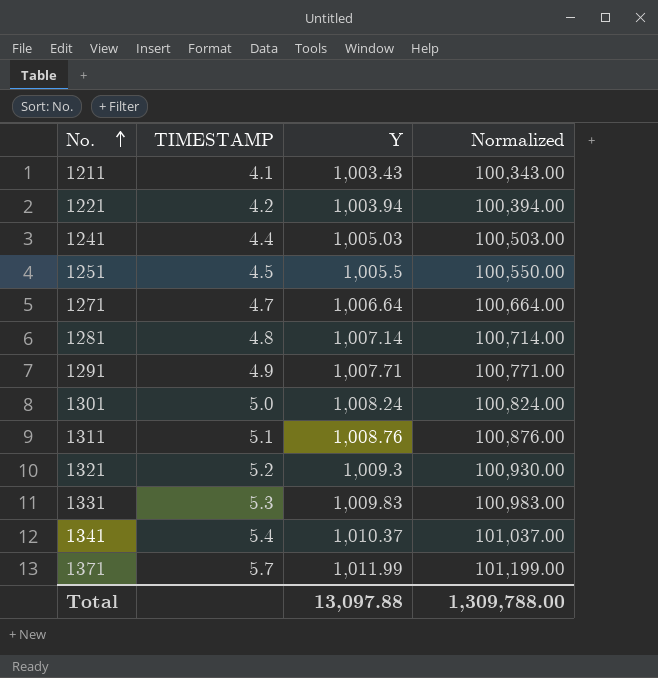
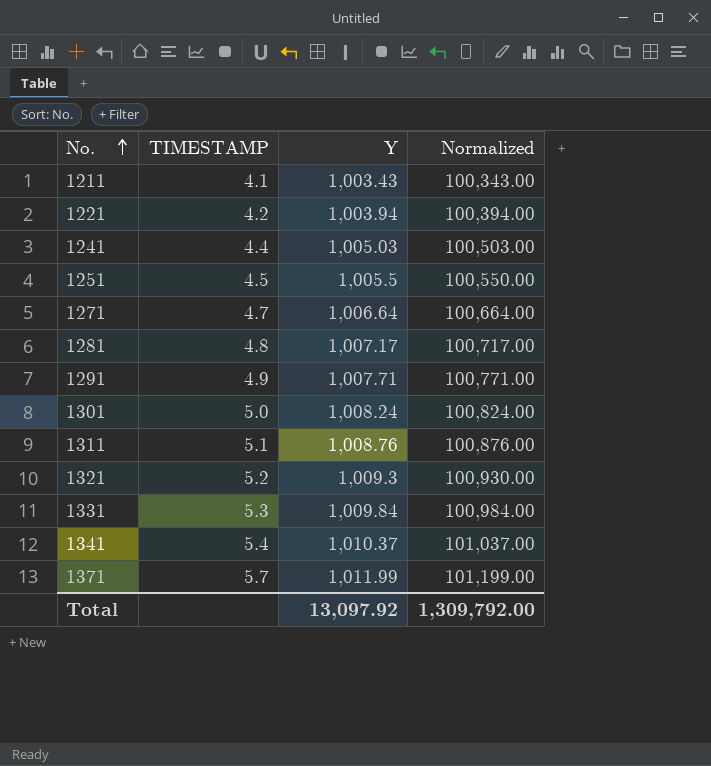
1281 | Y: 1,007.14 -> 1,007.17
1281 | Normalized: 100,714.00 -> 100,717.00
1331 | Y: 1,009.83 -> 1,009.84
1331 | Normalized: 100,983.00 -> 100,984.00
Total | Y: 13,097.88 -> 13,097.92
Total | Normalized: 1,309,788.00 -> 1,309,792.00

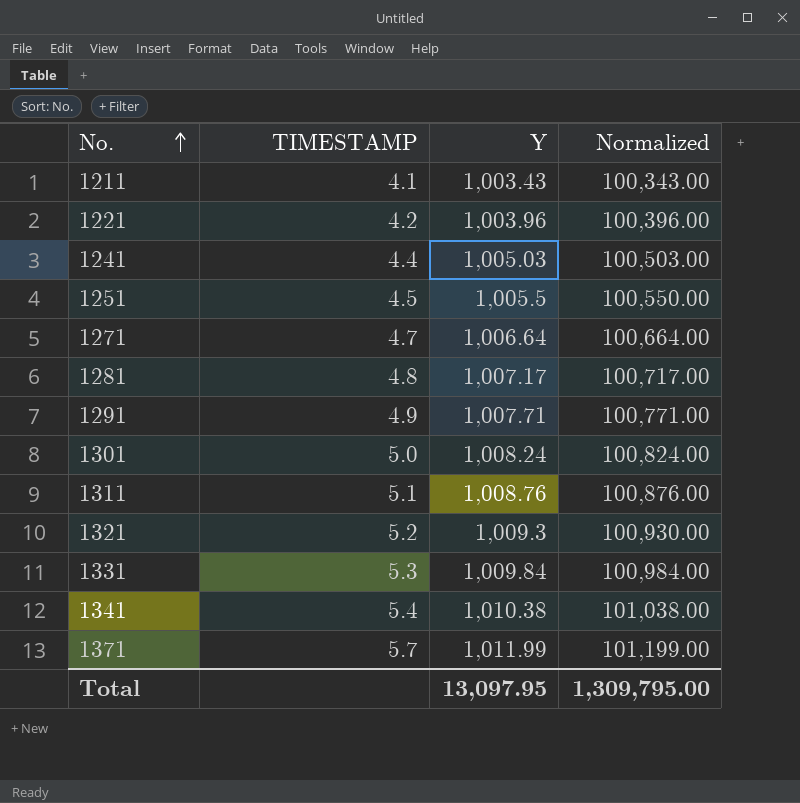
1221 | Y: 1,003.94 -> 1,003.96
1221 | Normalized: 100,394.00 -> 100,396.00
1341 | Y: 1,010.37 -> 1,010.38
1341 | Normalized: 101,037.00 -> 101,038.00
Total | Y: 13,097.92 -> 13,097.95
Total | Normalized: 1,309,792.00 -> 1,309,795.00

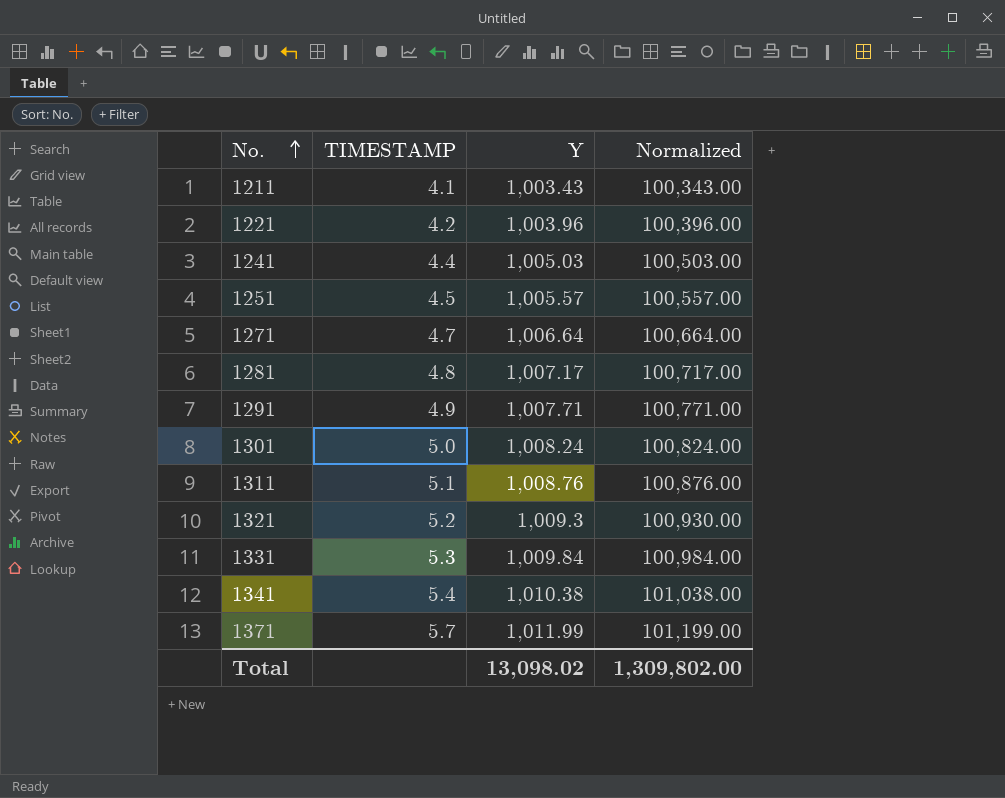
1251 | Y: 1,005.5 -> 1,005.57
1251 | Normalized: 100,550.00 -> 100,557.00
Total | Y: 13,097.95 -> 13,098.02
Total | Normalized: 1,309,795.00 -> 1,309,802.00

